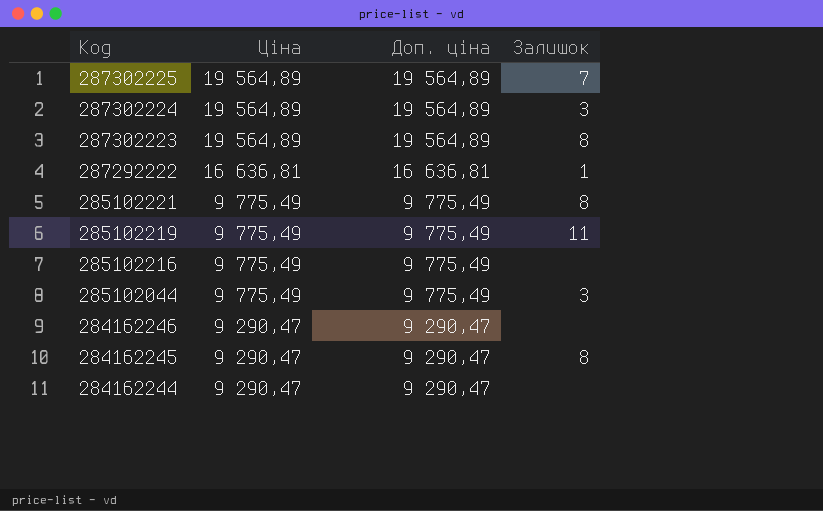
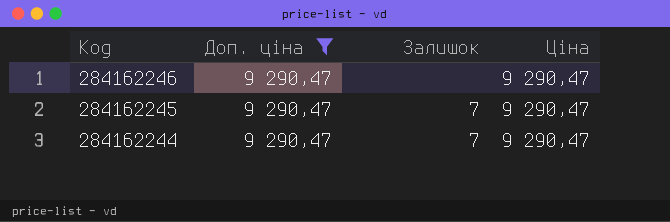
filter: none -> Доп. ціна = 9 290,47
column Ціна | position: 2 -> 4
284162245 | Залишок: 8 -> 7
284162244 | Залишок: none -> 7

